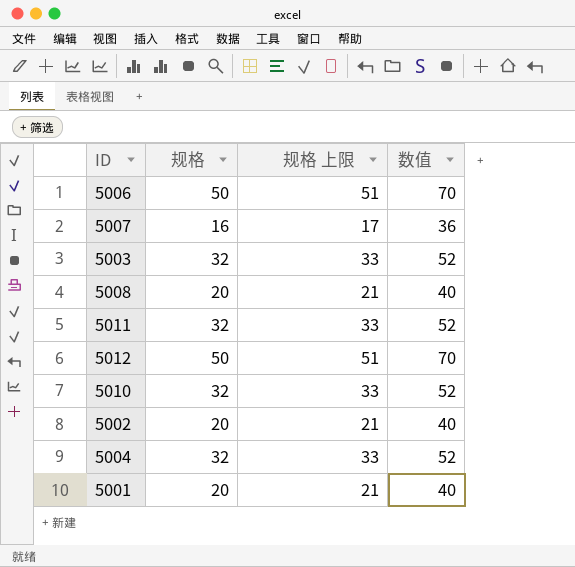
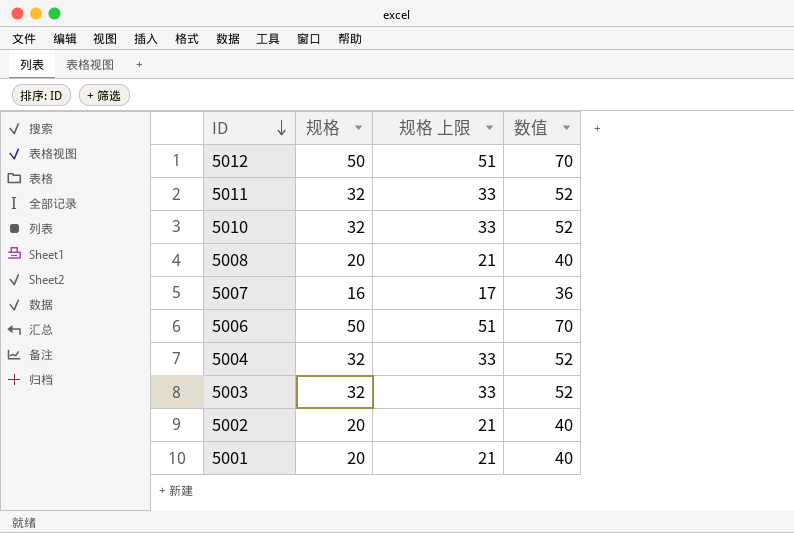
row order: none -> ID descending

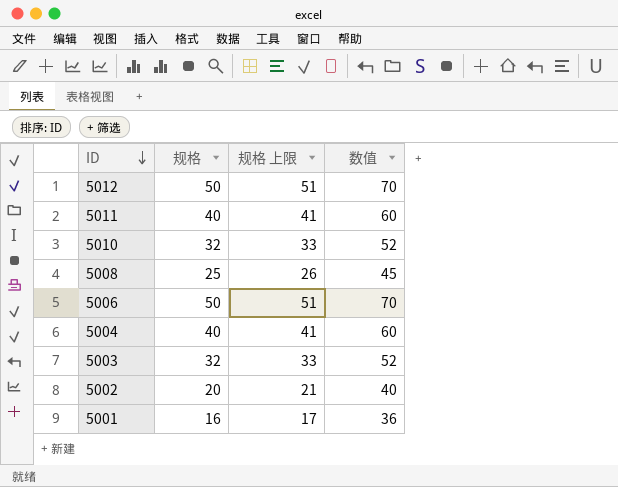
row 5007: 16 | 17 | 36 -> none
5011 | 规格: 32 -> 40
5011 | 规格 上限: 33 -> 41
5011 | 数值: 52 -> 60
5008 | 规格: 20 -> 25
5008 | 规格 上限: 21 -> 26
5008 | 数值: 40 -> 45
5004 | 规格: 32 -> 40
5004 | 规格 上限: 33 -> 41
5004 | 数值: 52 -> 60
5001 | 规格: 20 -> 16
5001 | 规格 上限: 21 -> 17
5001 | 数值: 40 -> 36

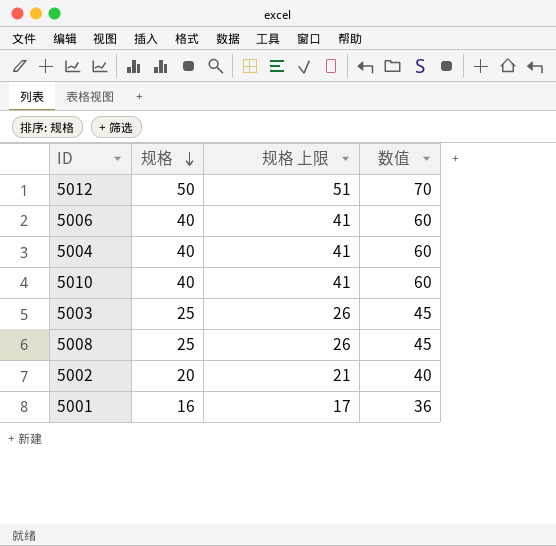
row order: ID descending -> 规格 descending
row 5011: 40 | 41 | 60 -> none
5006 | 规格: 50 -> 40
5006 | 规格 上限: 51 -> 41
5006 | 数值: 70 -> 60
5010 | 规格: 32 -> 40
5010 | 规格 上限: 33 -> 41
5010 | 数值: 52 -> 60
5003 | 规格: 32 -> 25
5003 | 规格 上限: 33 -> 26
5003 | 数值: 52 -> 45

